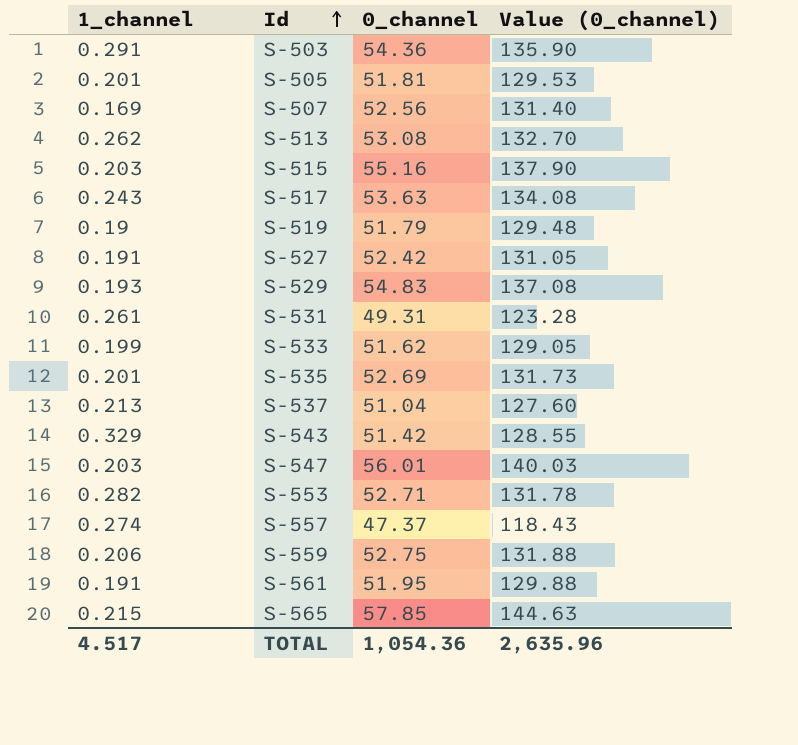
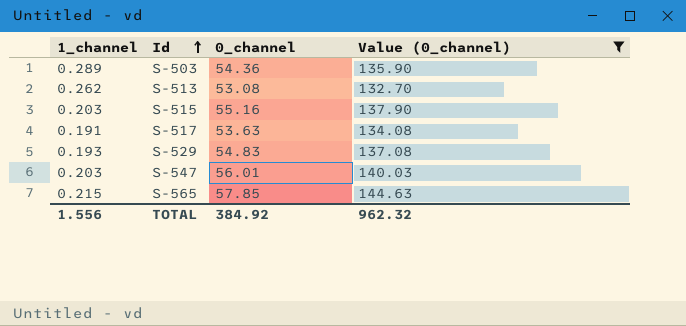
filter: none -> Value (0_channel) >= 132.70
S-503 | 1_channel: 0.291 -> 0.289
S-517 | 1_channel: 0.243 -> 0.191
TOTAL | 1_channel: 4.517 -> 1.556
TOTAL | 0_channel: 1,054.36 -> 384.92
TOTAL | Value (0_channel): 2,635.96 -> 962.32

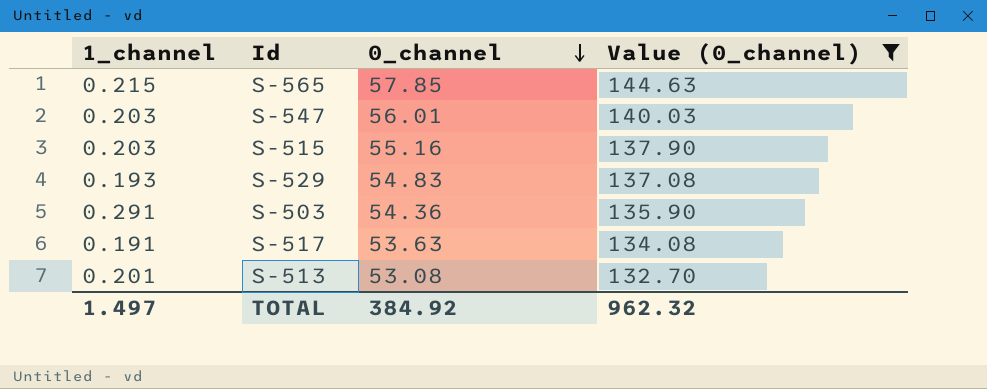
row order: Id ascending -> 0_channel descending
S-503 | 1_channel: 0.289 -> 0.291
S-513 | 1_channel: 0.262 -> 0.201
TOTAL | 1_channel: 1.556 -> 1.497

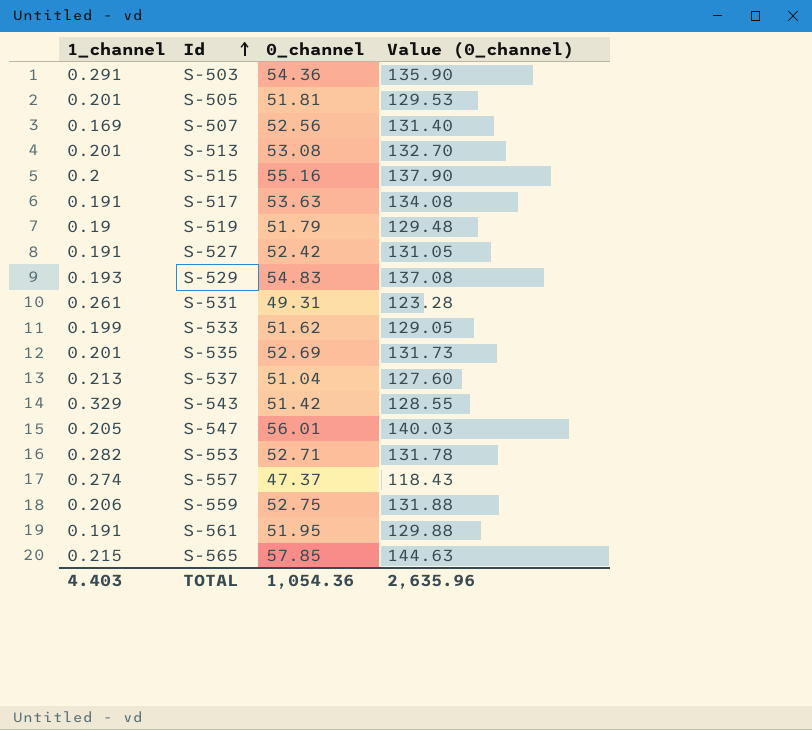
filter: Value (0_channel) >= 132.70 -> none
row order: 0_channel descending -> Id ascending
S-515 | 1_channel: 0.203 -> 0.2
S-547 | 1_channel: 0.203 -> 0.205
TOTAL | 1_channel: 1.497 -> 4.403
TOTAL | 0_channel: 384.92 -> 1,054.36
TOTAL | Value (0_channel): 962.32 -> 2,635.96

